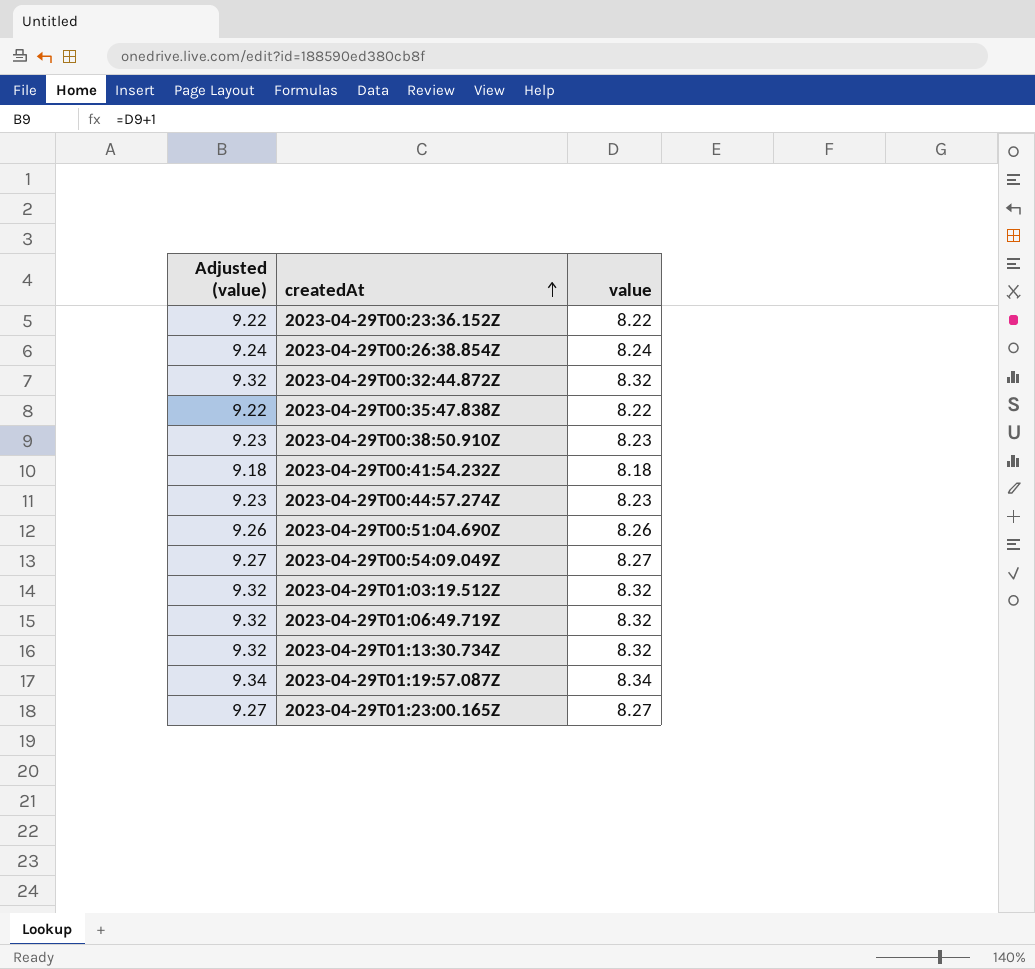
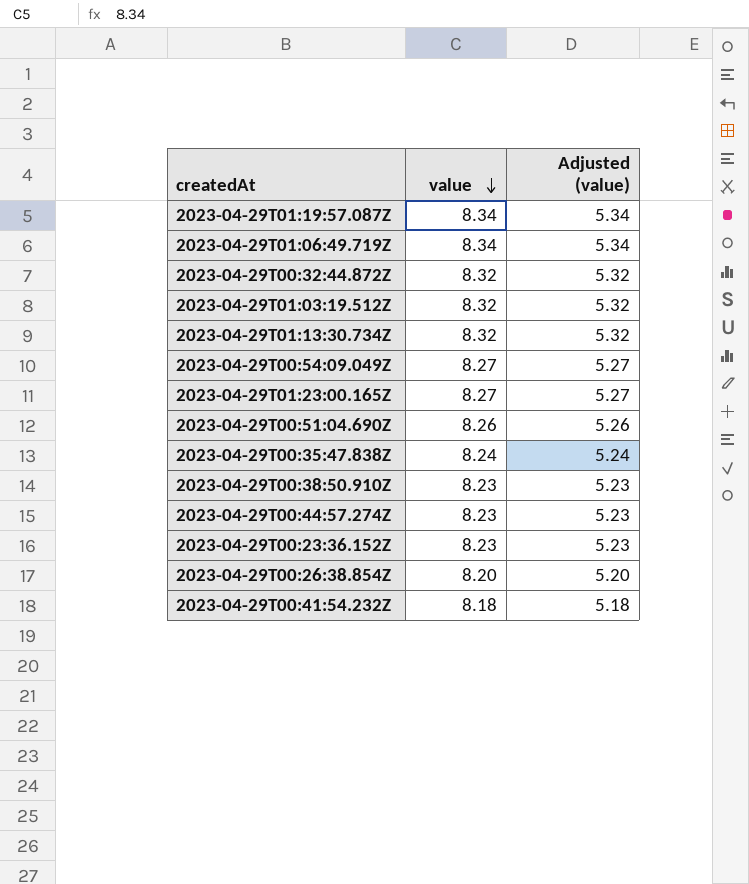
row order: createdAt ascending -> value descending
column Adjusted (value) | formula: [value] + 1 -> [value] - 3
column Adjusted (value) | position: 1 -> 3
2023-04-29T01:06:49.719Z | value: 8.32 -> 8.34
2023-04-29T00:35:47.838Z | value: 8.22 -> 8.24
2023-04-29T00:23:36.152Z | value: 8.22 -> 8.23
2023-04-29T00:26:38.854Z | value: 8.24 -> 8.20

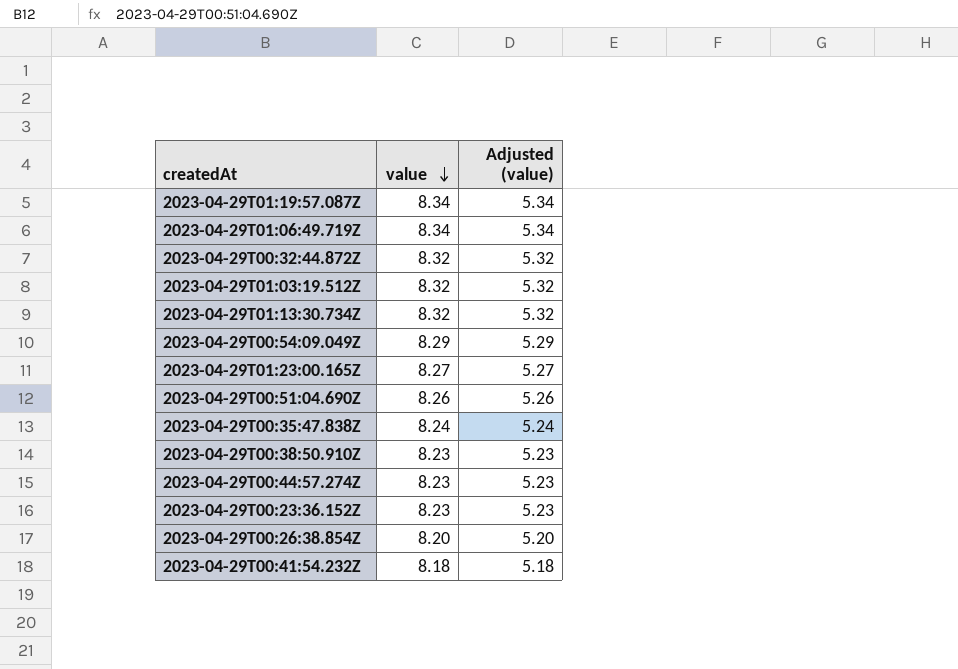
2023-04-29T00:54:09.049Z | value: 8.27 -> 8.29
2023-04-29T00:54:09.049Z | Adjusted (value): 5.27 -> 5.29

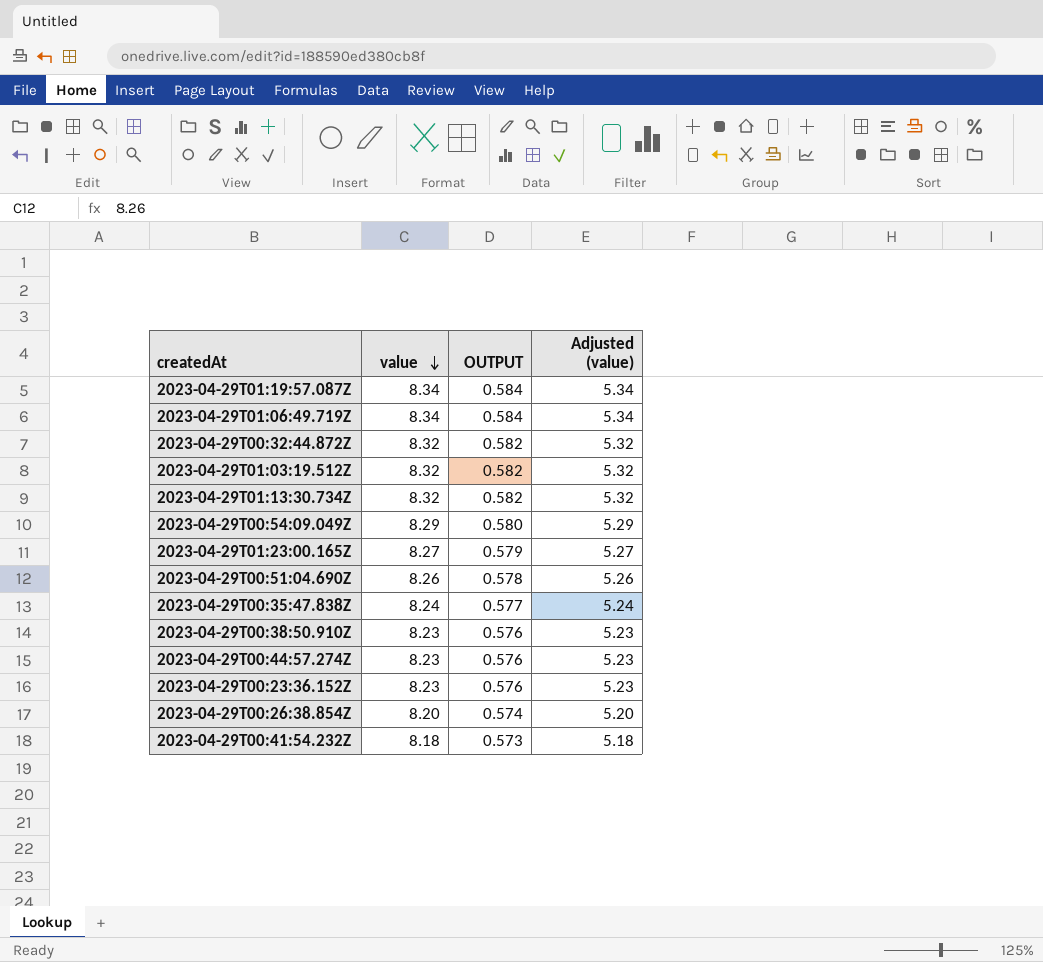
column OUTPUT | formula: none -> [value] * 0.07

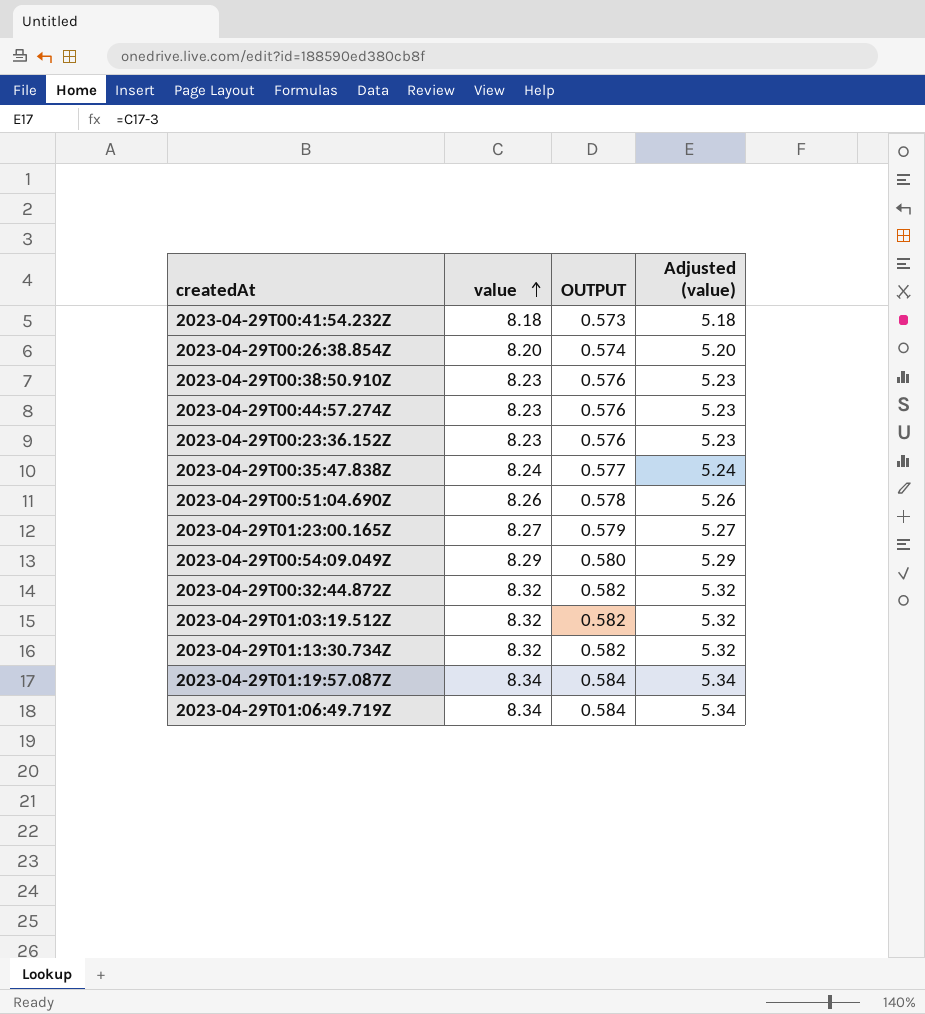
row order: value descending -> value ascending

